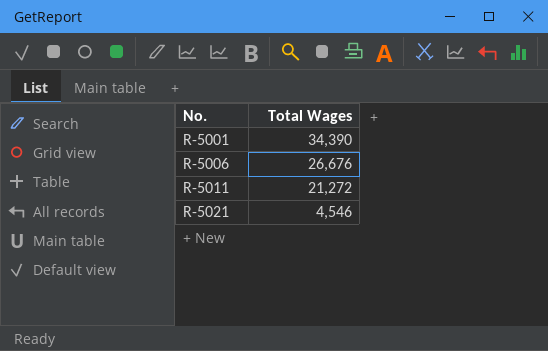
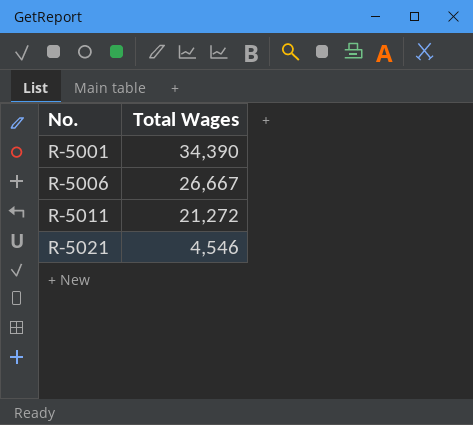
R-5006 | Total Wages: 26,676 -> 26,667

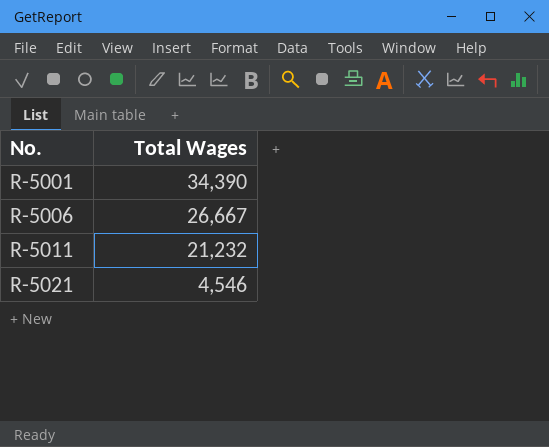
R-5011 | Total Wages: 21,272 -> 21,232

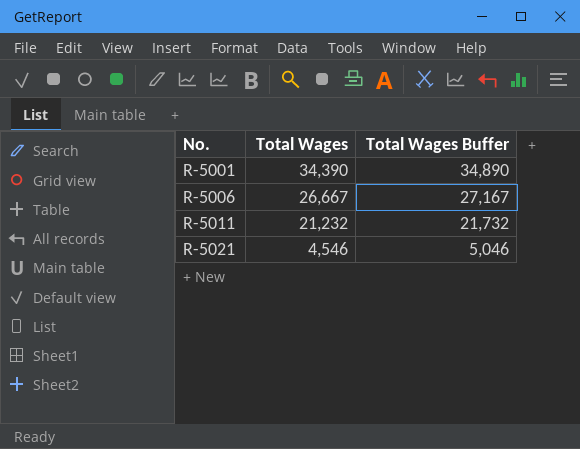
column Total Wages Buffer | formula: none -> [Total Wages] + 500

